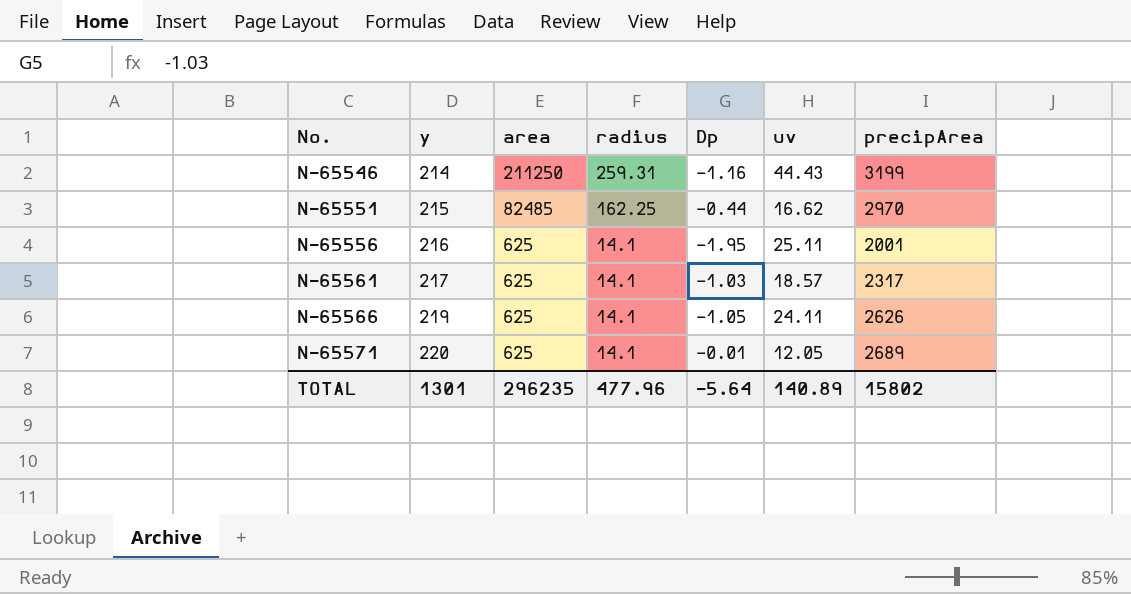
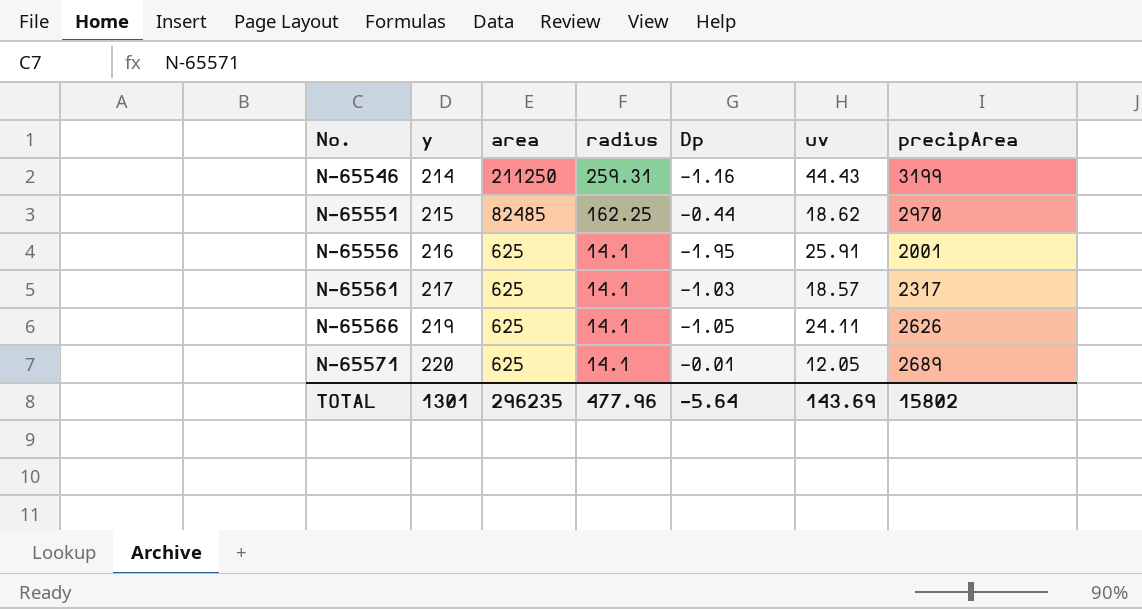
N-65551 | uv: 16.62 -> 18.62
N-65556 | uv: 25.11 -> 25.91
TOTAL | uv: 140.89 -> 143.69

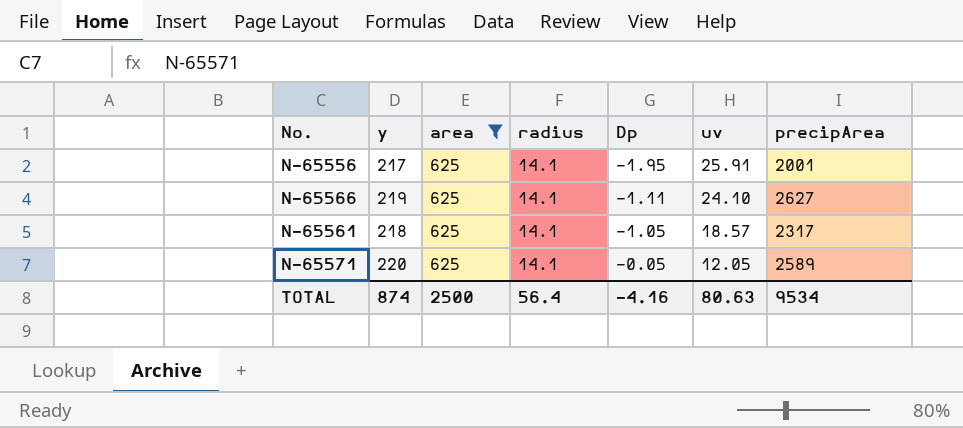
filter: none -> area = 625
row order: No. ascending -> Dp ascending
N-65556 | y: 216 -> 217
N-65566 | Dp: -1.05 -> -1.11
N-65566 | uv: 24.11 -> 24.10
N-65566 | precipArea: 2626 -> 2627
N-65561 | y: 217 -> 218
N-65561 | Dp: -1.03 -> -1.05
N-65571 | Dp: -0.01 -> -0.05
N-65571 | precipArea: 2689 -> 2589
TOTAL | y: 1301 -> 874
TOTAL | area: 296235 -> 2500
TOTAL | radius: 477.96 -> 56.4
TOTAL | Dp: -5.64 -> -4.16
TOTAL | uv: 143.69 -> 80.63
TOTAL | precipArea: 15802 -> 9534

